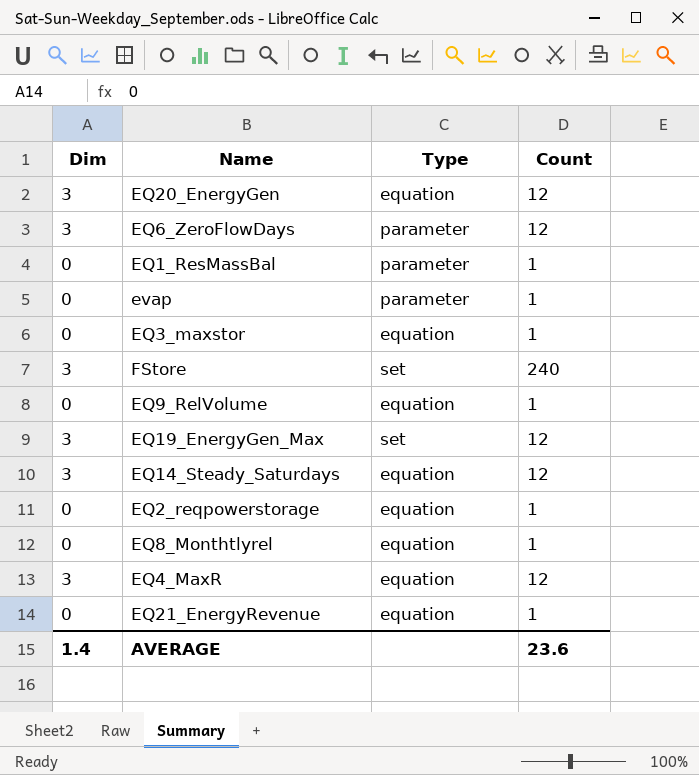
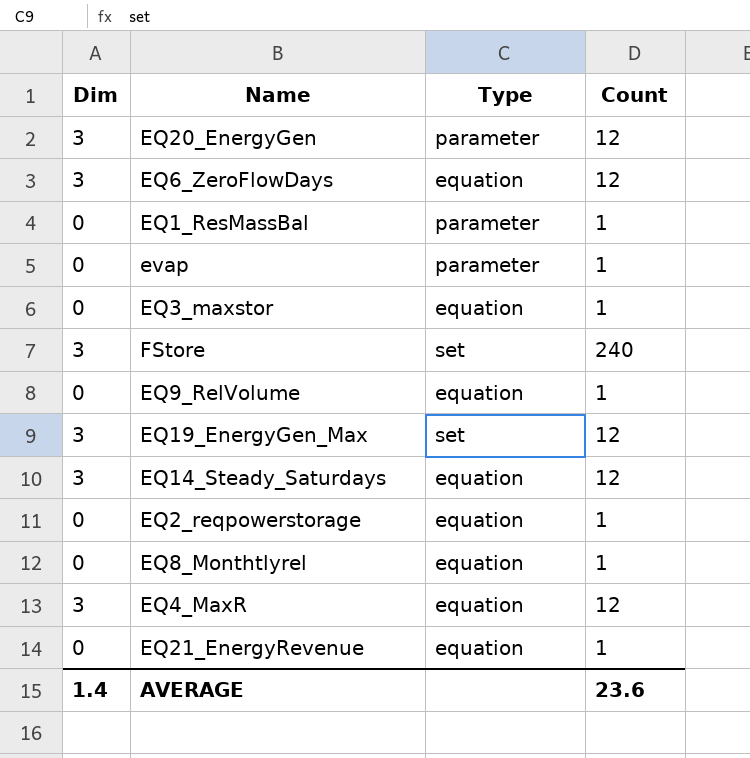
EQ20_EnergyGen | Type: equation -> parameter
EQ6_ZeroFlowDays | Type: parameter -> equation

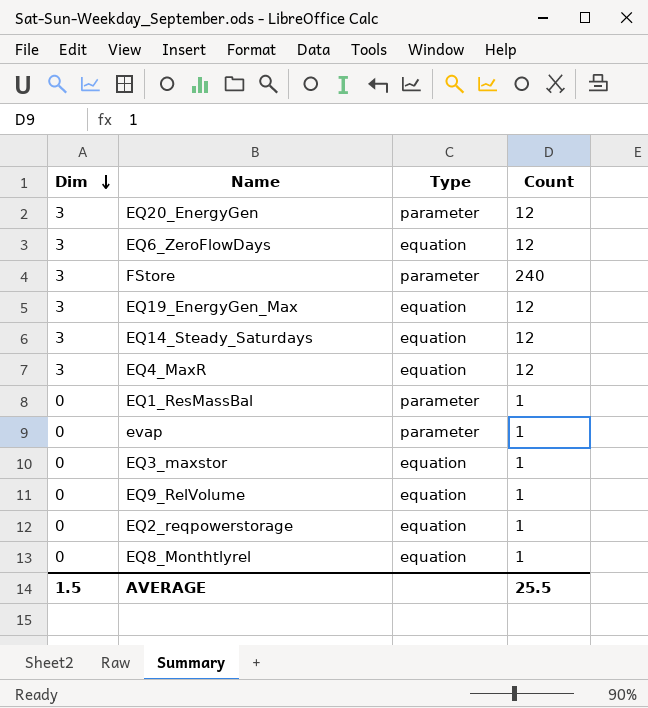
row order: none -> Dim descending
row EQ21_EnergyRevenue: 0 | equation | 1 -> none
FStore | Type: set -> parameter
EQ19_EnergyGen_Max | Type: set -> equation
AVERAGE | Dim: 1.4 -> 1.5
AVERAGE | Count: 23.6 -> 25.5

